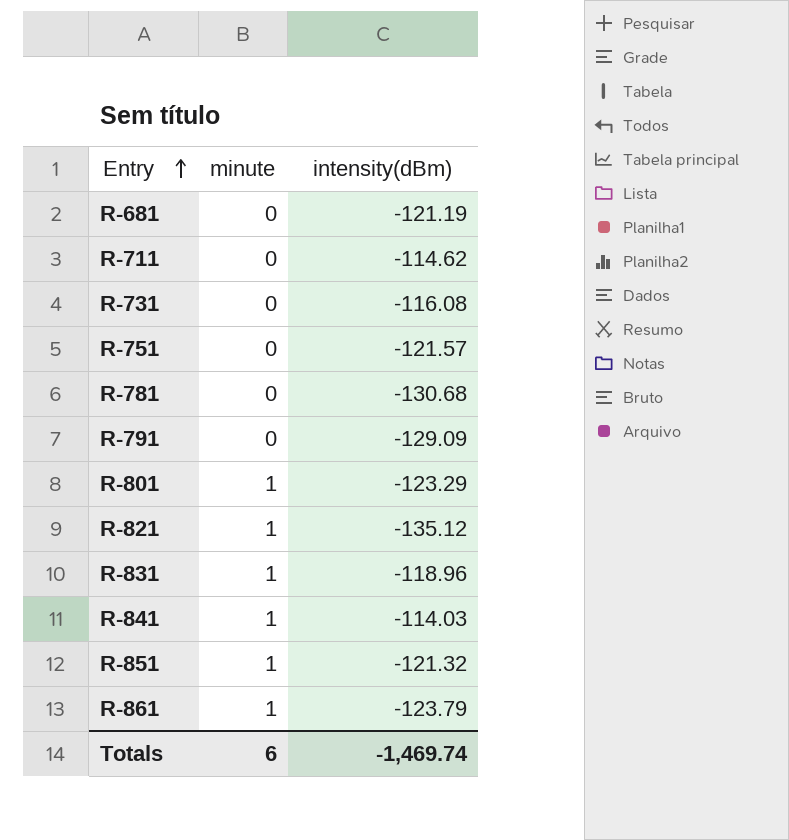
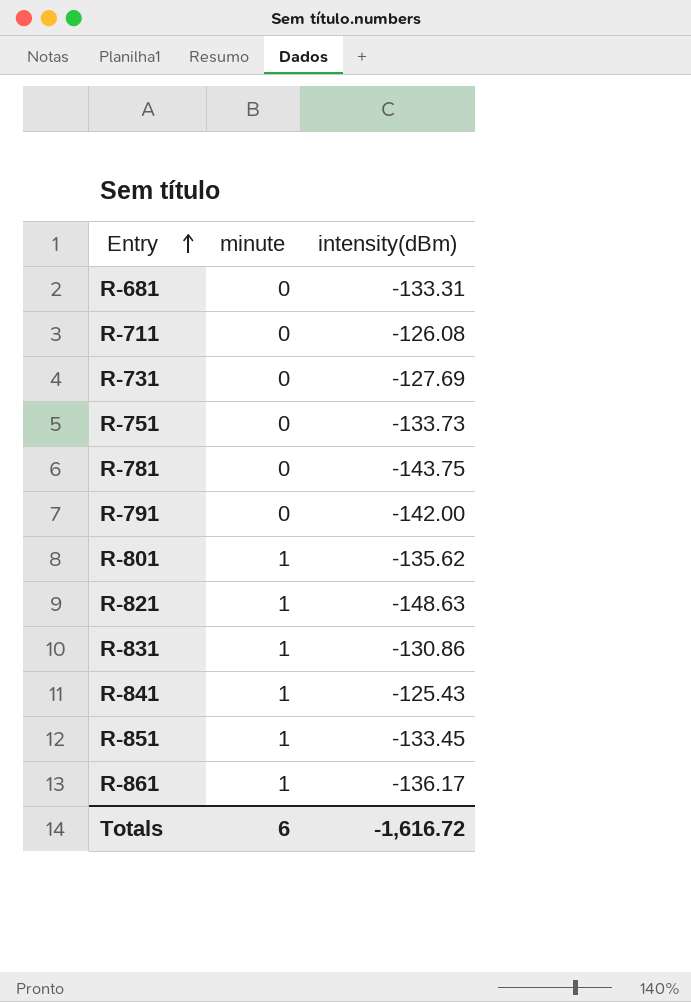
R-681 | intensity(dBm): -121.19 -> -133.31
R-711 | intensity(dBm): -114.62 -> -126.08
R-731 | intensity(dBm): -116.08 -> -127.69
R-751 | intensity(dBm): -121.57 -> -133.73
R-781 | intensity(dBm): -130.68 -> -143.75
R-791 | intensity(dBm): -129.09 -> -142.00
R-801 | intensity(dBm): -123.29 -> -135.62
R-821 | intensity(dBm): -135.12 -> -148.63
R-831 | intensity(dBm): -118.96 -> -130.86
R-841 | intensity(dBm): -114.03 -> -125.43
R-851 | intensity(dBm): -121.32 -> -133.45
R-861 | intensity(dBm): -123.79 -> -136.17
Totals | intensity(dBm): -1,469.74 -> -1,616.72

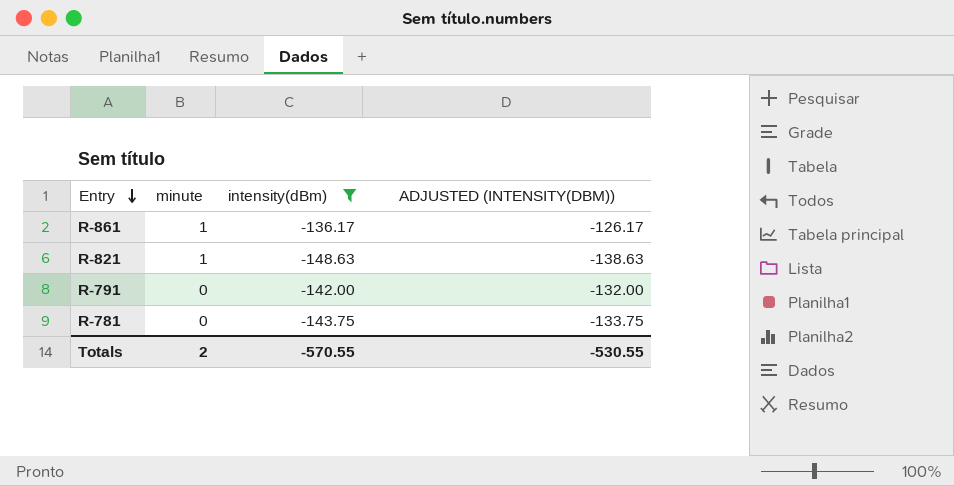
filter: none -> intensity(dBm) <= -136.17
row order: Entry ascending -> Entry descending
column ADJUSTED (INTENSITY(DBM)) | formula: none -> [intensity(dBm)] + 10
Totals | minute: 6 -> 2
Totals | intensity(dBm): -1,616.72 -> -570.55

